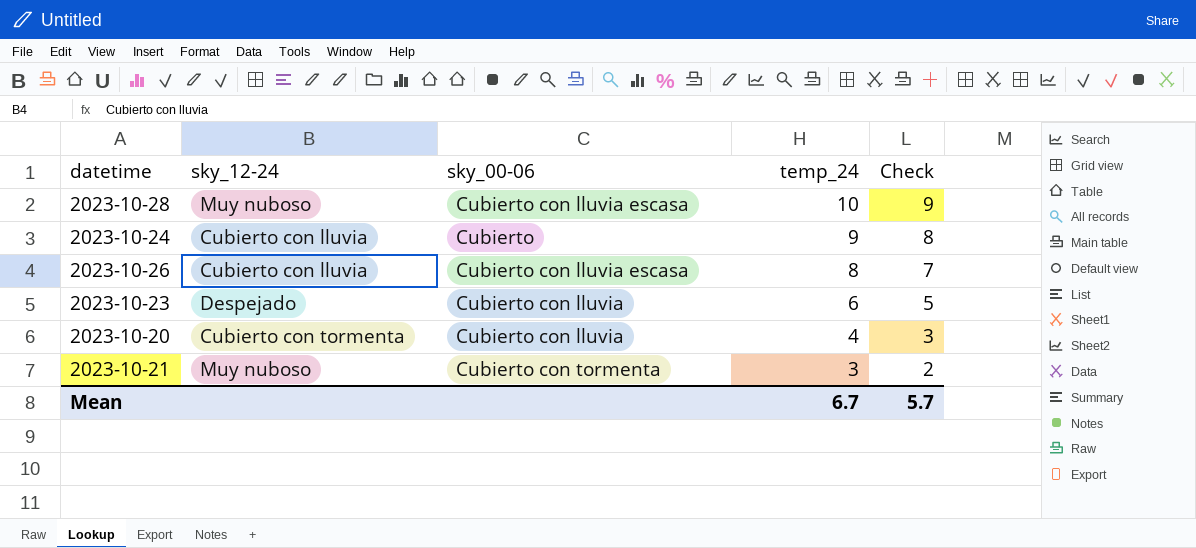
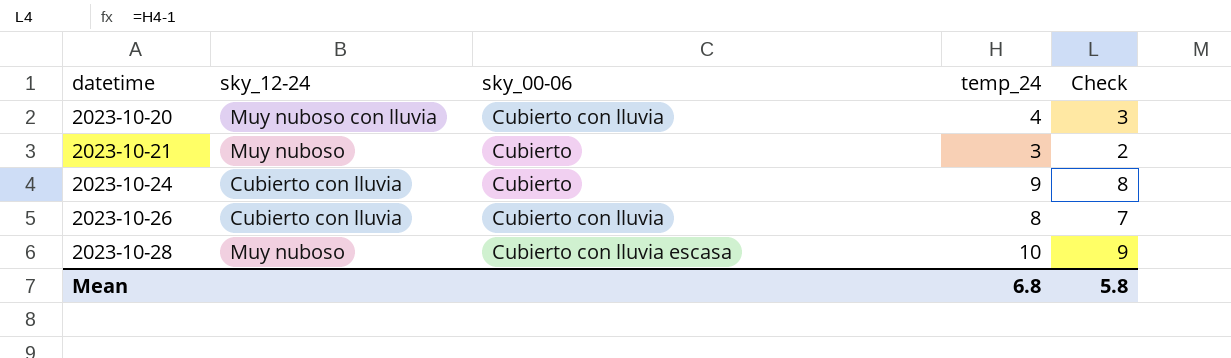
row order: temp_24 descending -> datetime ascending
row 2023-10-23: Despejado | Cubierto con lluvia | 6 | 5 -> none
2023-10-20 | sky_12-24: Cubierto con tormenta -> Muy nuboso con lluvia
2023-10-21 | sky_00-06: Cubierto con tormenta -> Cubierto
2023-10-26 | sky_00-06: Cubierto con lluvia escasa -> Cubierto con lluvia
Mean | temp_24: 6.7 -> 6.8
Mean | Check: 5.7 -> 5.8

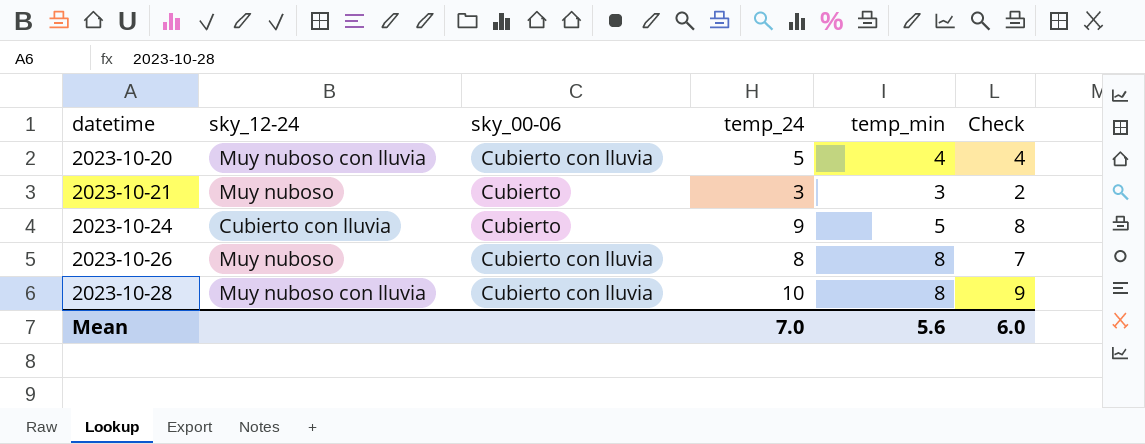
column temp_min | position: none -> 5
2023-10-20 | temp_24: 4 -> 5
2023-10-20 | Check: 3 -> 4
2023-10-26 | sky_12-24: Cubierto con lluvia -> Muy nuboso
2023-10-28 | sky_12-24: Muy nuboso -> Muy nuboso con lluvia
2023-10-28 | sky_00-06: Cubierto con lluvia escasa -> Cubierto con lluvia
Mean | temp_24: 6.8 -> 7.0
Mean | Check: 5.8 -> 6.0

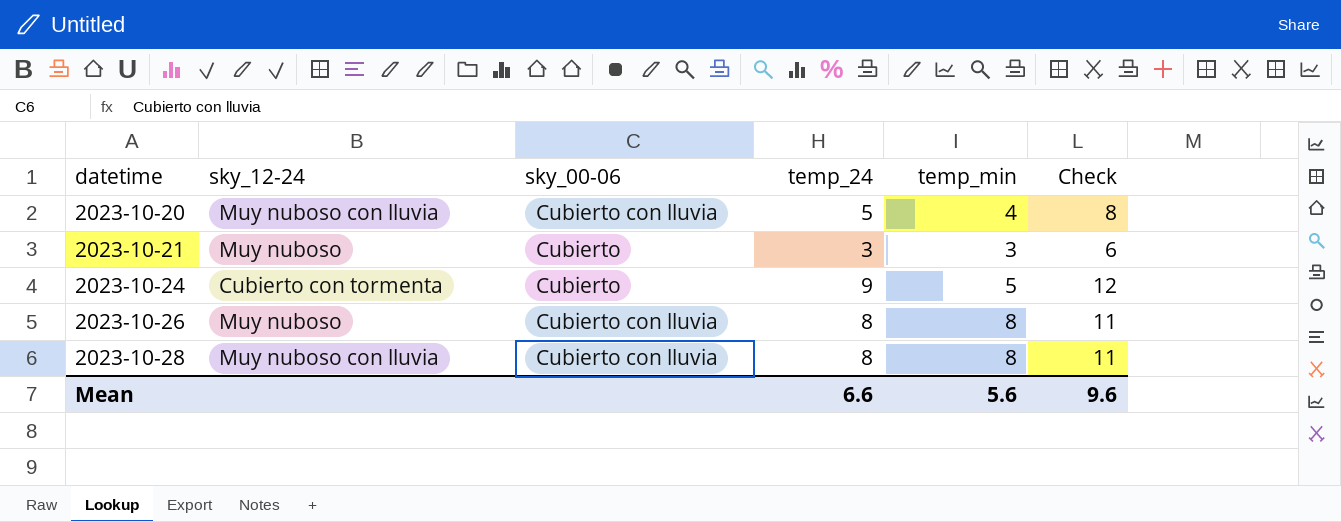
column Check | formula: [temp_24] - 1 -> [temp_24] + 3
2023-10-24 | sky_12-24: Cubierto con lluvia -> Cubierto con tormenta
2023-10-28 | temp_24: 10 -> 8
Mean | temp_24: 7.0 -> 6.6
Mean | Check: 6.0 -> 9.6

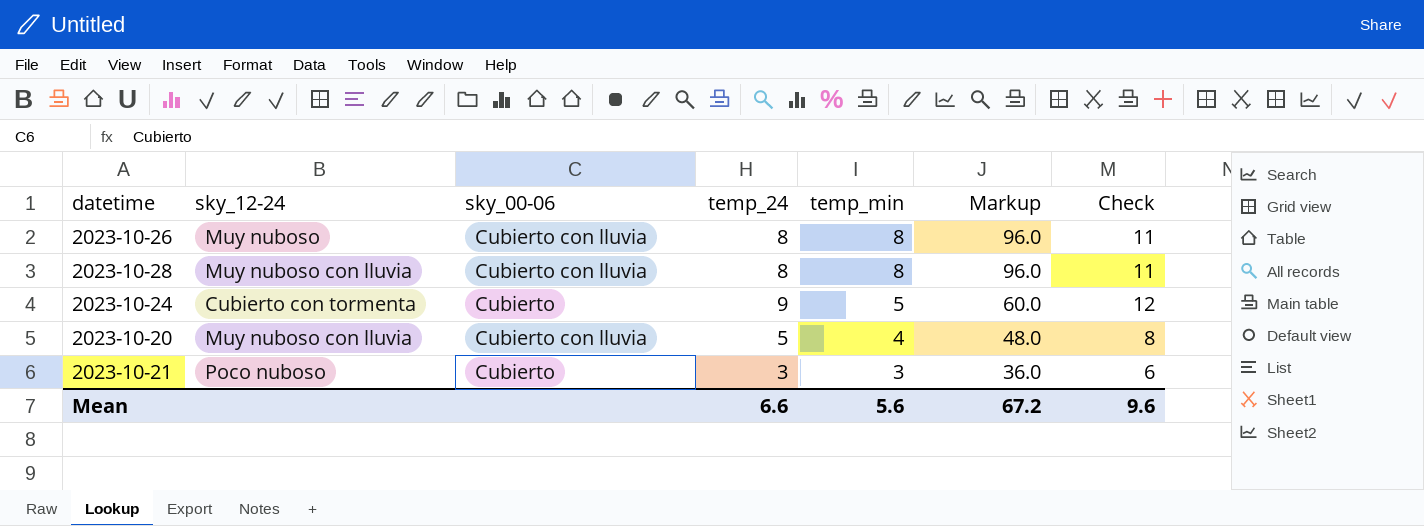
row order: datetime ascending -> temp_min descending
column Markup | formula: none -> [temp_min] * 12
2023-10-21 | sky_12-24: Muy nuboso -> Poco nuboso

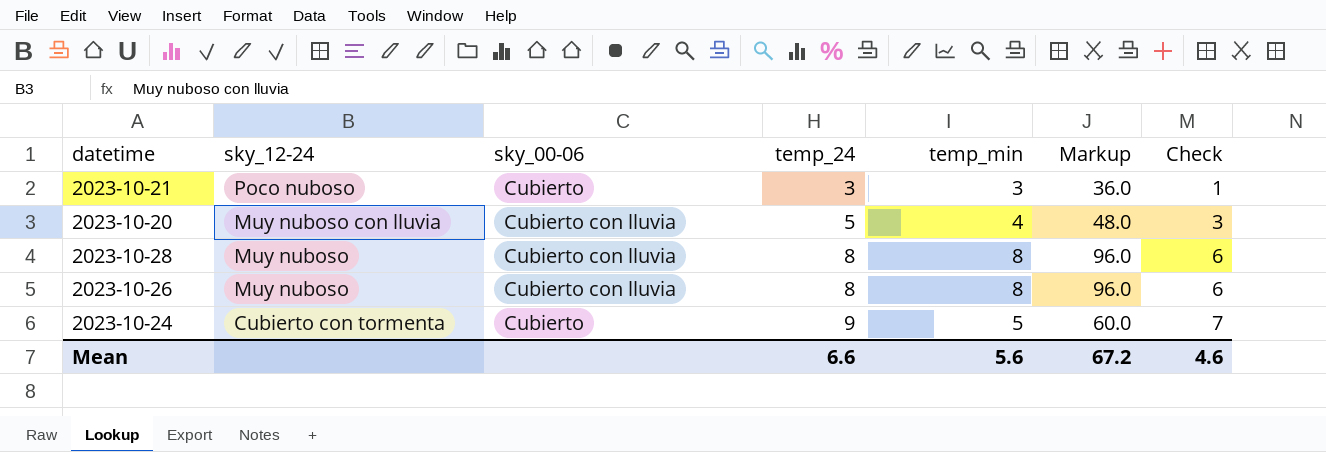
row order: temp_min descending -> sky_12-24 descending
column Check | formula: [temp_24] + 3 -> [temp_24] - 2
2023-10-28 | sky_12-24: Muy nuboso con lluvia -> Muy nuboso
Mean | Check: 9.6 -> 4.6

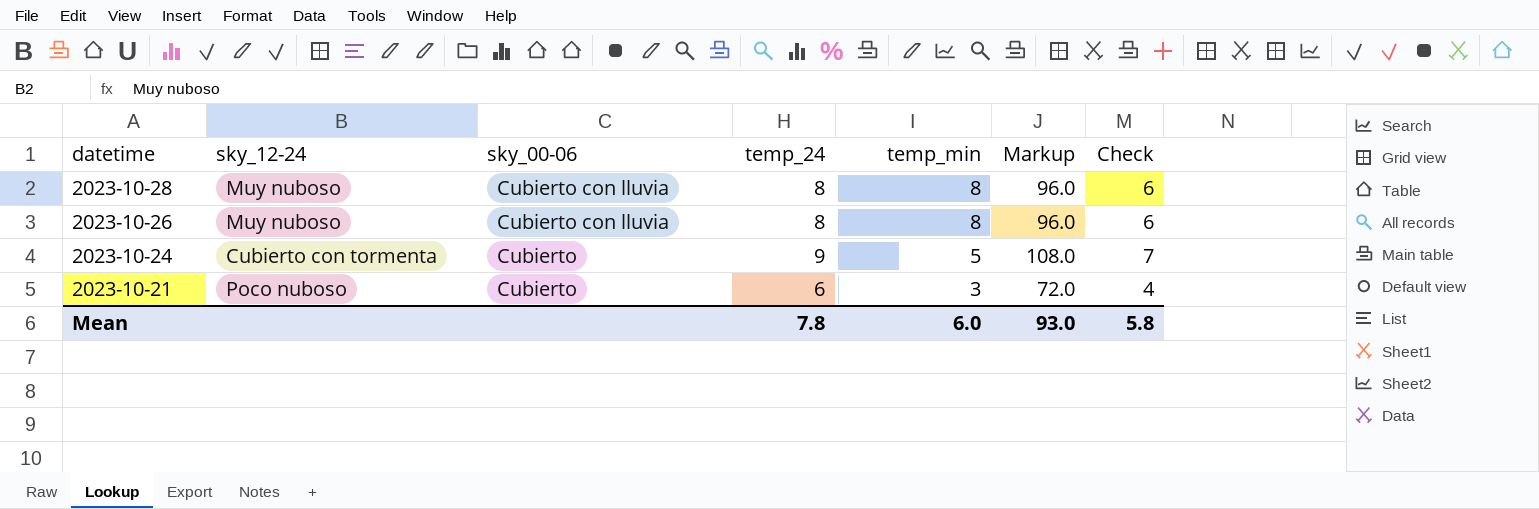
row order: sky_12-24 descending -> datetime descending
column Markup | formula: [temp_min] * 12 -> [temp_24] * 12
row 2023-10-20: Muy nuboso con lluvia | Cubierto con lluvia | 5 | 4 | 48.0 | 3 -> none
2023-10-21 | temp_24: 3 -> 6
2023-10-21 | Check: 1 -> 4
Mean | temp_24: 6.6 -> 7.8
Mean | temp_min: 5.6 -> 6.0
Mean | Markup: 67.2 -> 93.0
Mean | Check: 4.6 -> 5.8

